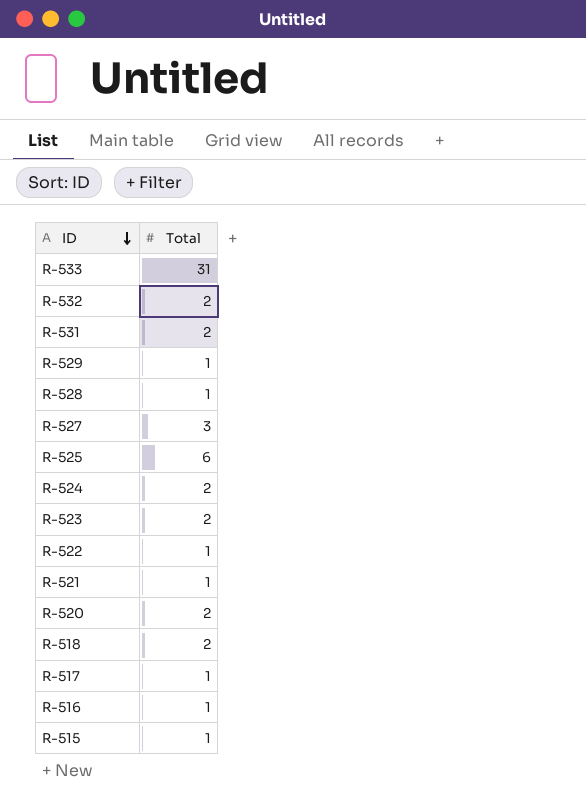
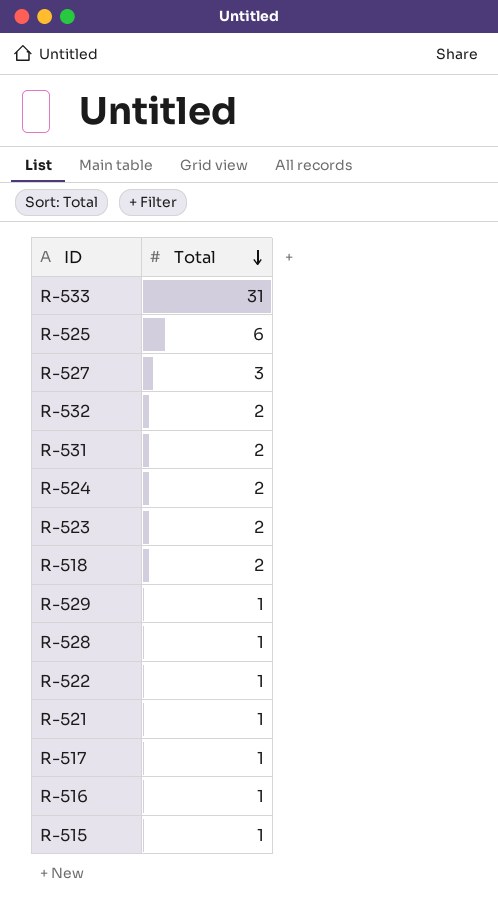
row order: ID descending -> Total descending
row R-520: 2 -> none

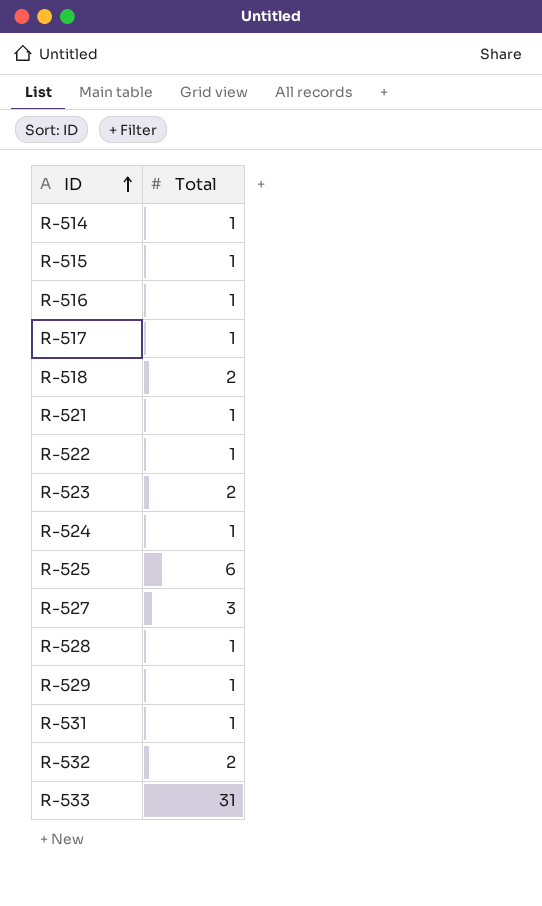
row order: Total descending -> ID ascending
row R-514: none -> 1
R-524 | Total: 2 -> 1
R-531 | Total: 2 -> 1

